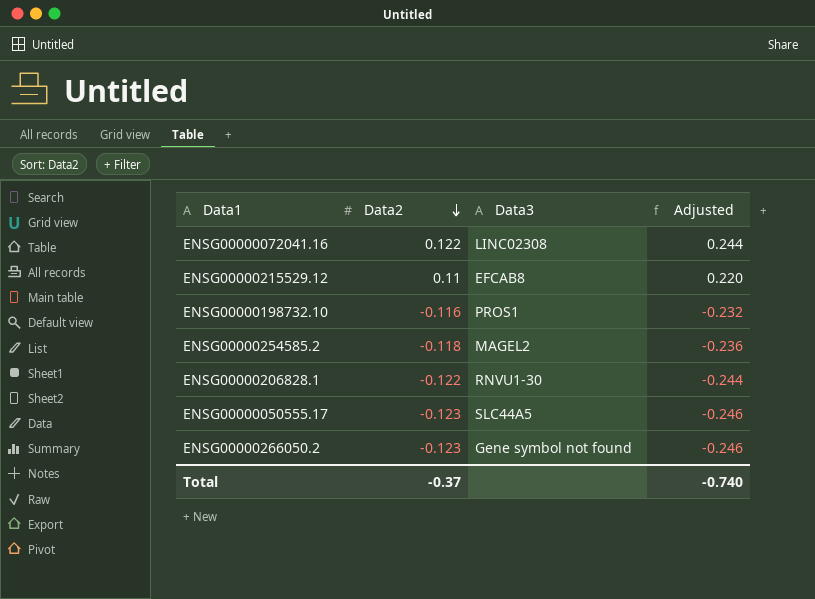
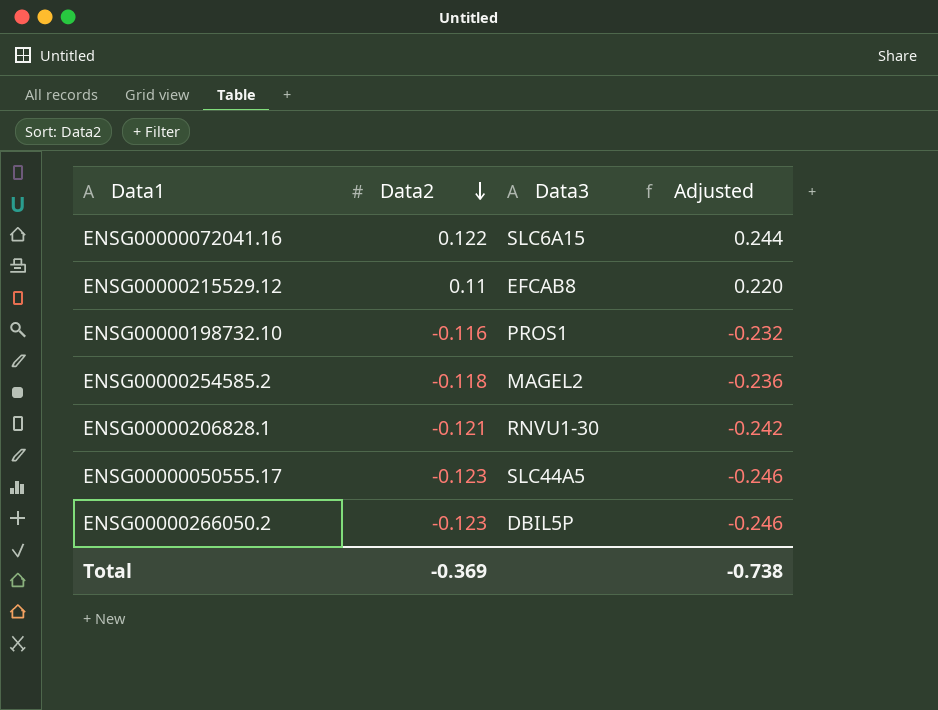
ENSG00000072041.16 | Data3: LINC02308 -> SLC6A15
ENSG00000206828.1 | Data2: -0.122 -> -0.121
ENSG00000206828.1 | Adjusted: -0.244 -> -0.242
ENSG00000266050.2 | Data3: Gene symbol not found -> DBIL5P
Total | Data2: -0.37 -> -0.369
Total | Adjusted: -0.740 -> -0.738

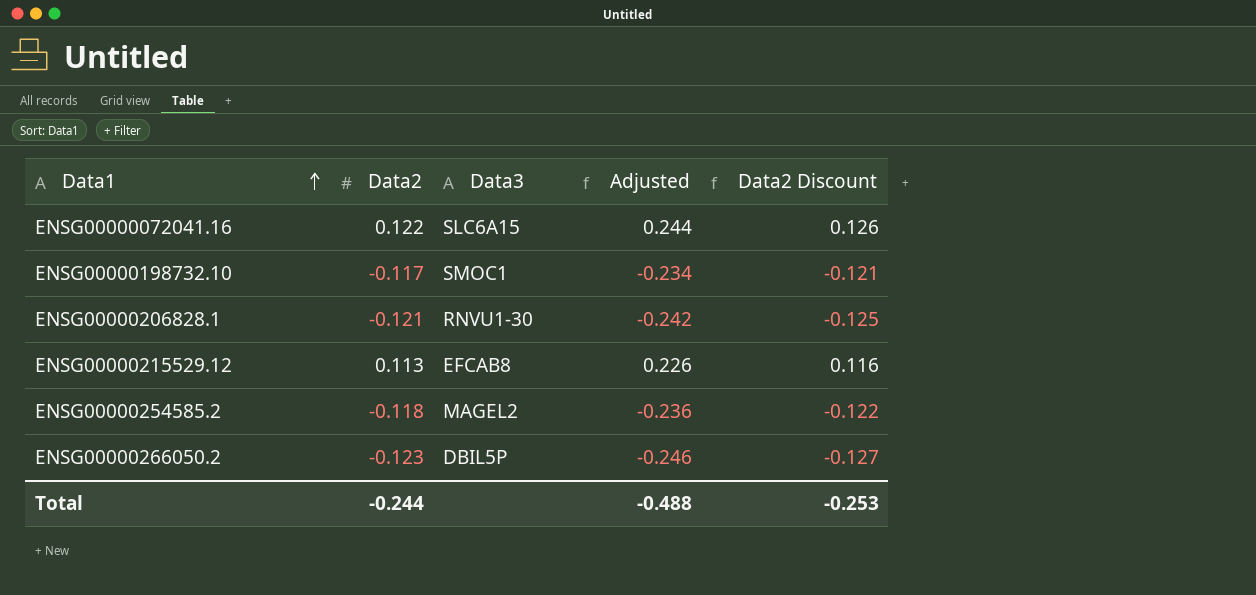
row order: Data2 descending -> Data1 ascending
column Data2 Discount | formula: none -> [Data2] * 1.03
row ENSG00000050555.17: -0.123 | SLC44A5 | -0.246 -> none
ENSG00000198732.10 | Data2: -0.116 -> -0.117
ENSG00000198732.10 | Data3: PROS1 -> SMOC1
ENSG00000198732.10 | Adjusted: -0.232 -> -0.234
ENSG00000215529.12 | Data2: 0.11 -> 0.113
ENSG00000215529.12 | Adjusted: 0.220 -> 0.226
Total | Data2: -0.369 -> -0.244
Total | Adjusted: -0.738 -> -0.488

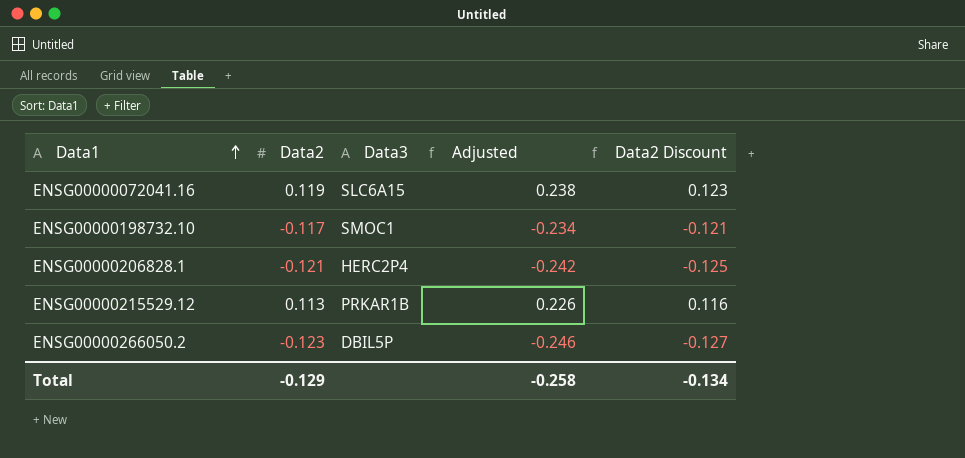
row ENSG00000254585.2: -0.118 | MAGEL2 | -0.236 | -0.122 -> none
ENSG00000072041.16 | Data2: 0.122 -> 0.119
ENSG00000072041.16 | Adjusted: 0.244 -> 0.238
ENSG00000072041.16 | Data2 Discount: 0.126 -> 0.123
ENSG00000206828.1 | Data3: RNVU1-30 -> HERC2P4
ENSG00000215529.12 | Data3: EFCAB8 -> PRKAR1B
Total | Data2: -0.244 -> -0.129
Total | Adjusted: -0.488 -> -0.258
Total | Data2 Discount: -0.253 -> -0.134

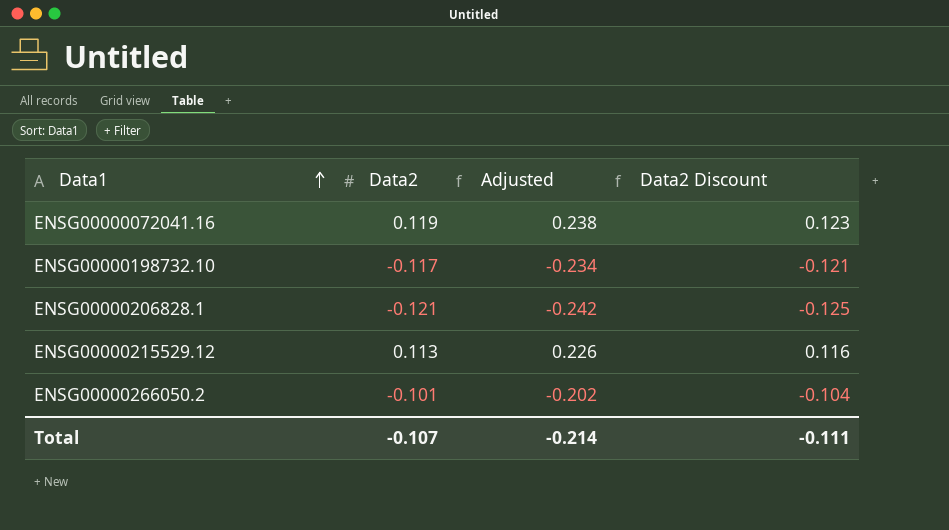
column Data3 | position: 3 -> none
ENSG00000266050.2 | Data2: -0.123 -> -0.101
ENSG00000266050.2 | Adjusted: -0.246 -> -0.202
ENSG00000266050.2 | Data2 Discount: -0.127 -> -0.104
Total | Data2: -0.129 -> -0.107
Total | Adjusted: -0.258 -> -0.214
Total | Data2 Discount: -0.134 -> -0.111

